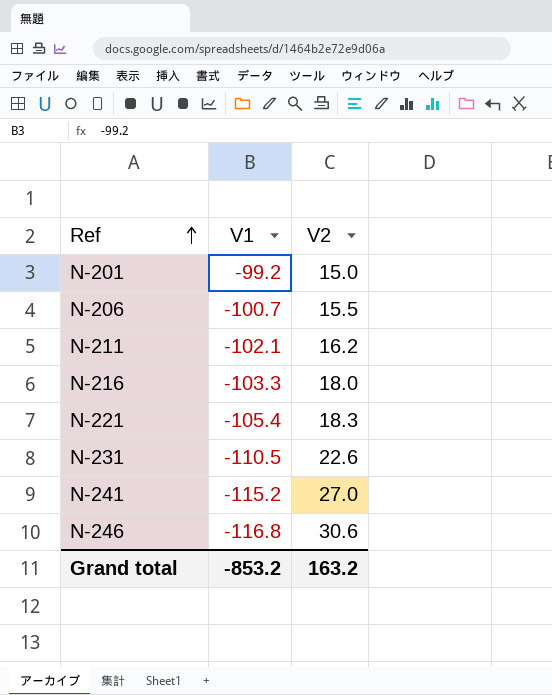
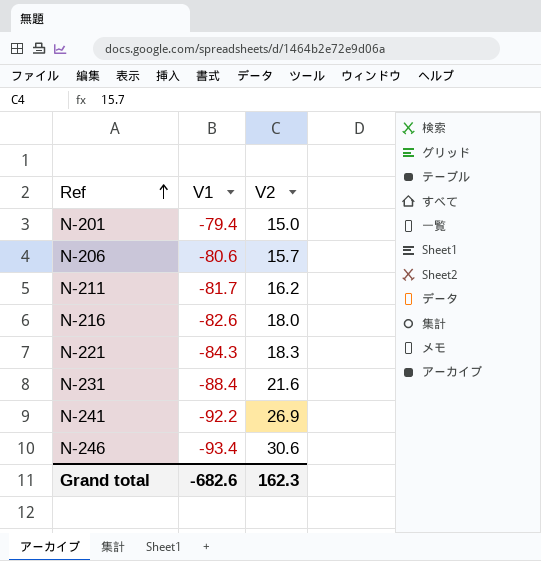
N-201 | V1: -99.2 -> -79.4
N-206 | V1: -100.7 -> -80.6
N-206 | V2: 15.5 -> 15.7
N-211 | V1: -102.1 -> -81.7
N-216 | V1: -103.3 -> -82.6
N-221 | V1: -105.4 -> -84.3
N-231 | V1: -110.5 -> -88.4
N-231 | V2: 22.6 -> 21.6
N-241 | V1: -115.2 -> -92.2
N-241 | V2: 27.0 -> 26.9
N-246 | V1: -116.8 -> -93.4
Grand total | V1: -853.2 -> -682.6
Grand total | V2: 163.2 -> 162.3

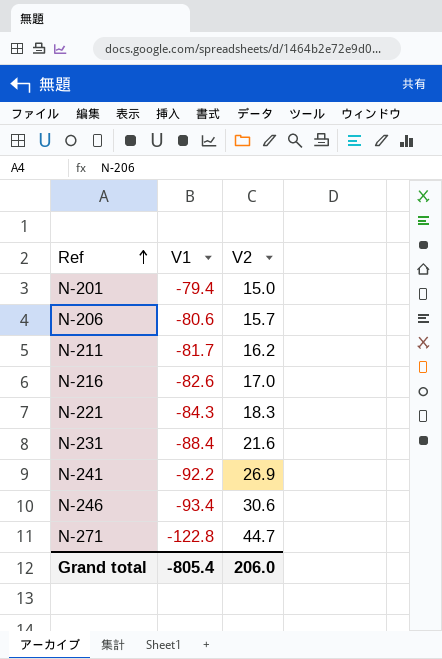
N-216 | V2: 18.0 -> 17.0
row N-271: none -> -122.8 | 44.7
Grand total | V1: -682.6 -> -805.4
Grand total | V2: 162.3 -> 206.0

